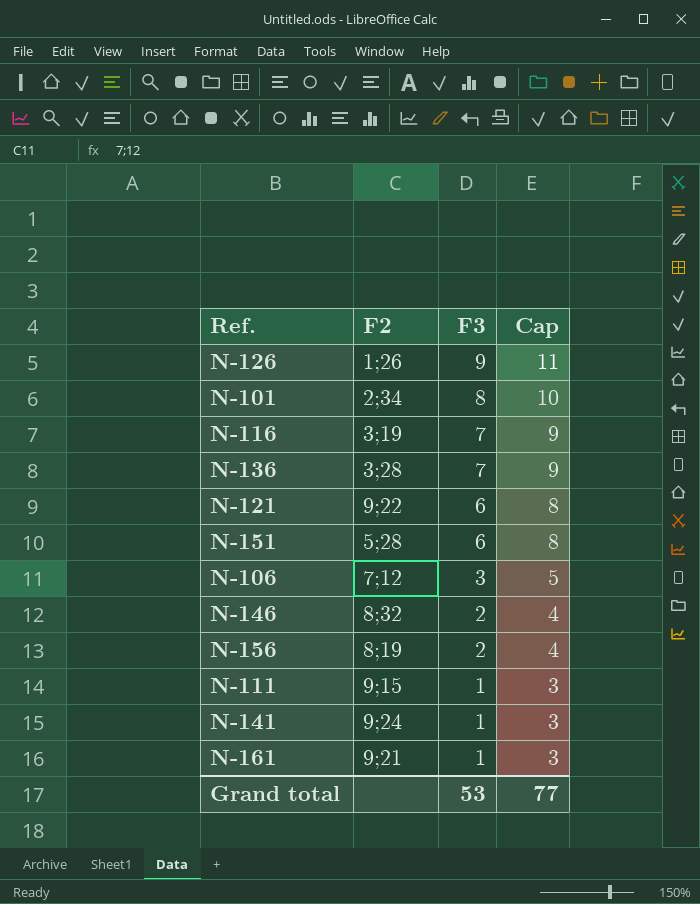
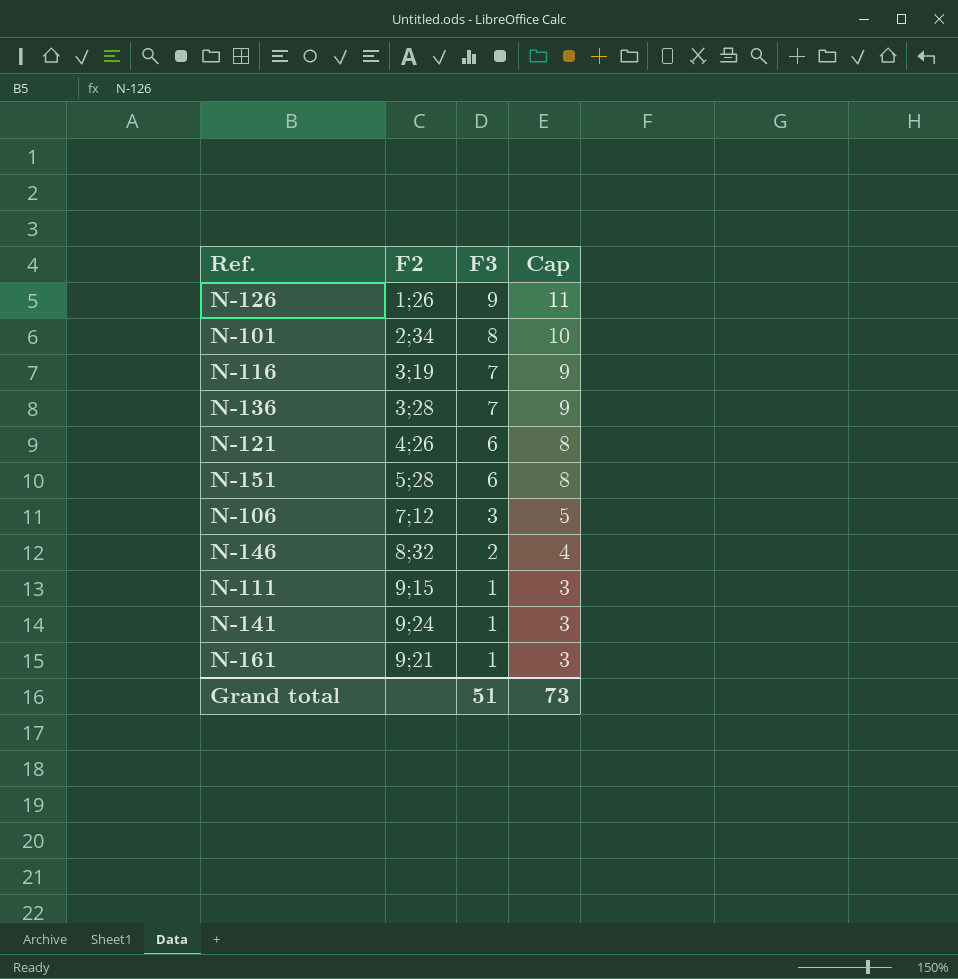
row N-156: 8;19 | 2 | 4 -> none
N-121 | F2: 9;22 -> 4;26
Grand total | F3: 53 -> 51
Grand total | Cap: 77 -> 73

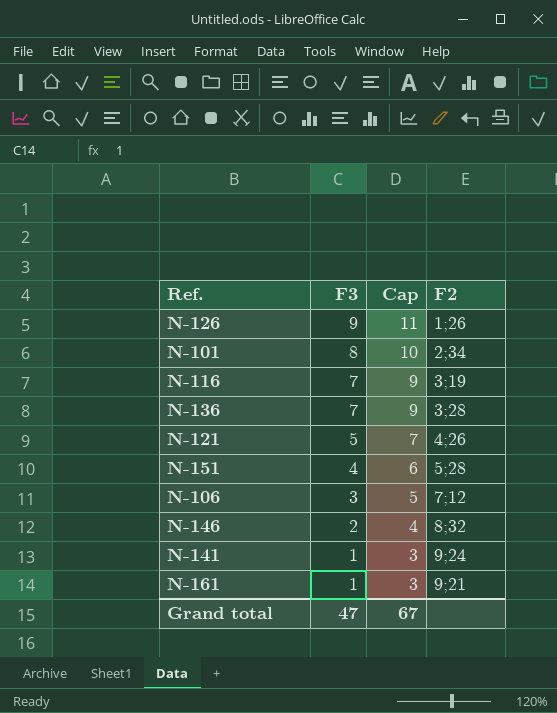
column F2 | position: 2 -> 4
row N-111: 9;15 | 1 | 3 -> none
N-121 | F3: 6 -> 5
N-121 | Cap: 8 -> 7
N-151 | F3: 6 -> 4
N-151 | Cap: 8 -> 6
Grand total | F3: 51 -> 47
Grand total | Cap: 73 -> 67

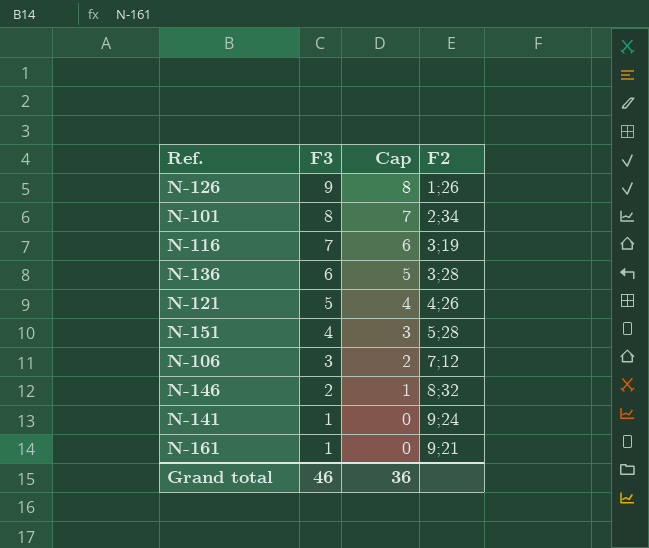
column Cap | formula: [F3] + 2 -> [F3] - 1
N-136 | F3: 7 -> 6
Grand total | F3: 47 -> 46
Grand total | Cap: 67 -> 36

